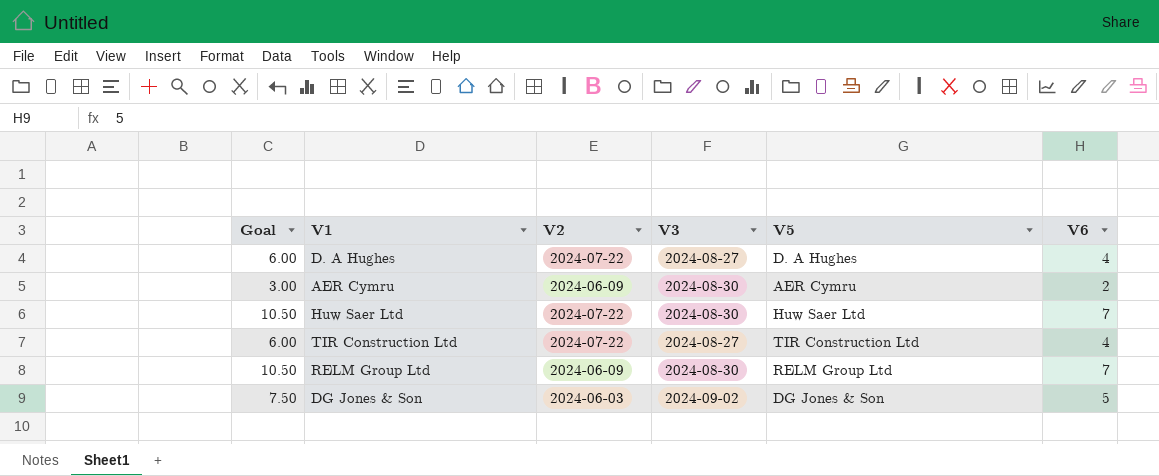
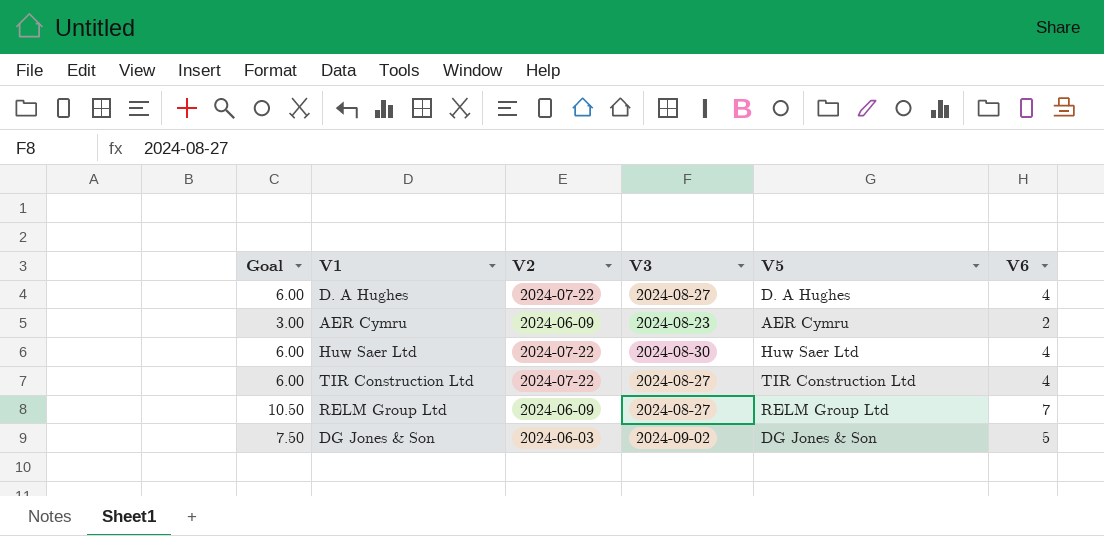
AER Cymru | V3: 2024-08-30 -> 2024-08-23
Huw Saer Ltd | Goal: 10.50 -> 6.00
Huw Saer Ltd | V6: 7 -> 4
RELM Group Ltd | V3: 2024-08-30 -> 2024-08-27

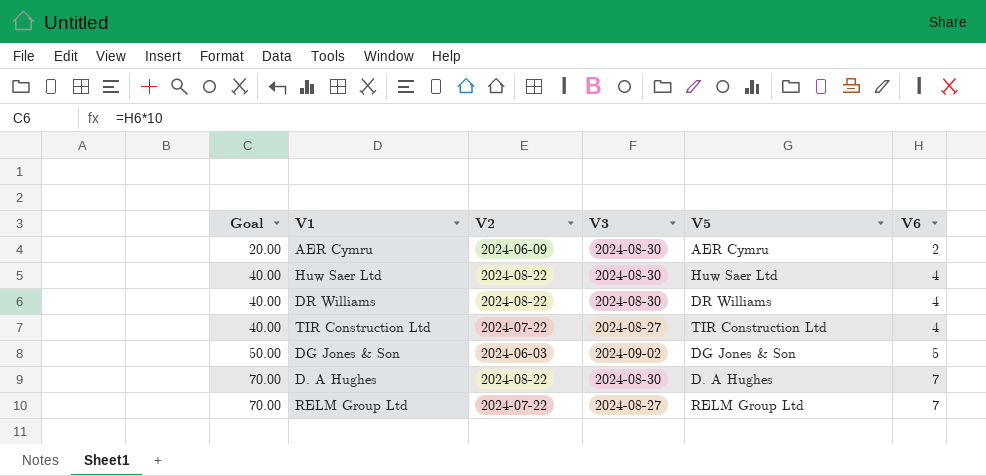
row order: none -> Goal ascending
column Goal | formula: [V6] * 1.5 -> [V6] * 10
AER Cymru | V3: 2024-08-23 -> 2024-08-30
Huw Saer Ltd | V2: 2024-07-22 -> 2024-08-22
row DR Williams: none -> 40.00 | 2024-08-22 | 2024-08-30 | DR Williams | 4
D. A Hughes | V2: 2024-07-22 -> 2024-08-22
D. A Hughes | V3: 2024-08-27 -> 2024-08-30
D. A Hughes | V6: 4 -> 7
RELM Group Ltd | V2: 2024-06-09 -> 2024-07-22

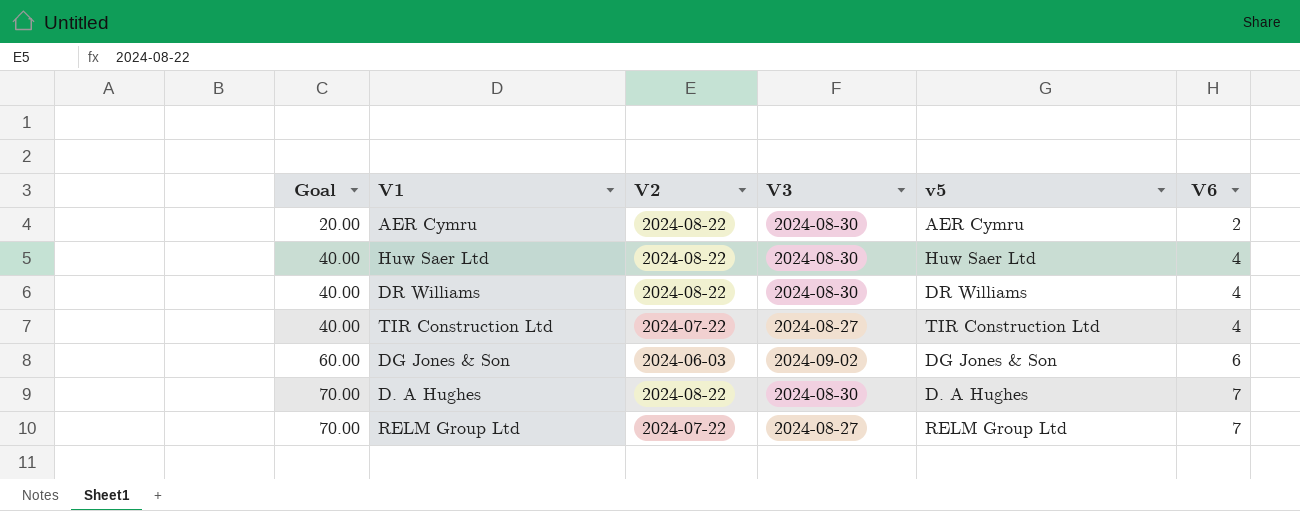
column name: V5 -> v5
AER Cymru | V2: 2024-06-09 -> 2024-08-22
DG Jones & Son | Goal: 50.00 -> 60.00
DG Jones & Son | V6: 5 -> 6

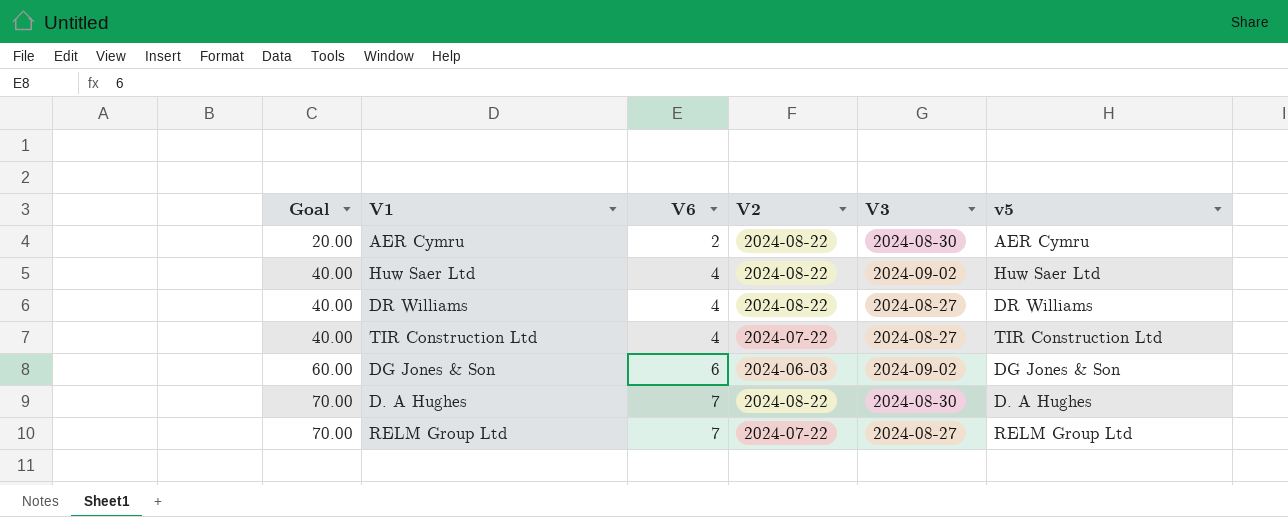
column V6 | position: 6 -> 3
Huw Saer Ltd | V3: 2024-08-30 -> 2024-09-02
DR Williams | V3: 2024-08-30 -> 2024-08-27

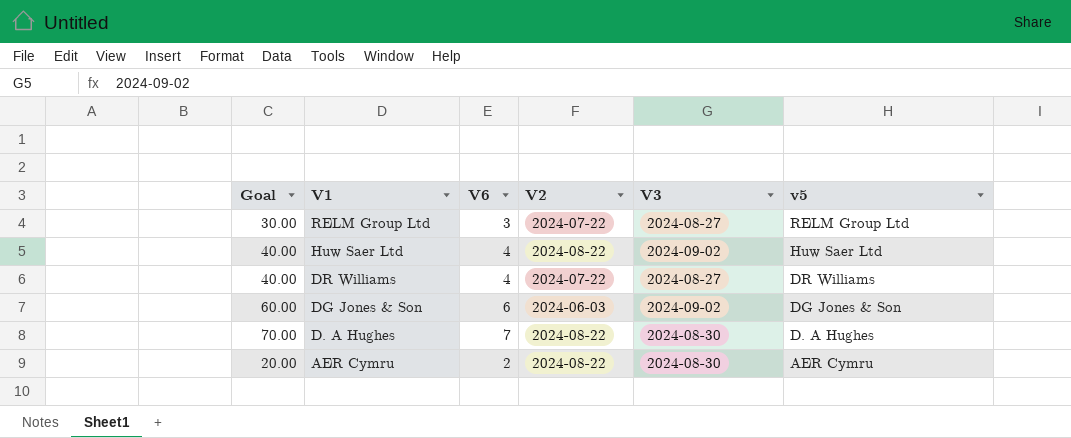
row order: Goal ascending -> V1 descending
row TIR Construction Ltd: 40.00 | 4 | 2024-07-22 | 2024-08-27 | TIR Construction Ltd -> none
RELM Group Ltd | Goal: 70.00 -> 30.00
RELM Group Ltd | V6: 7 -> 3
DR Williams | V2: 2024-08-22 -> 2024-07-22

